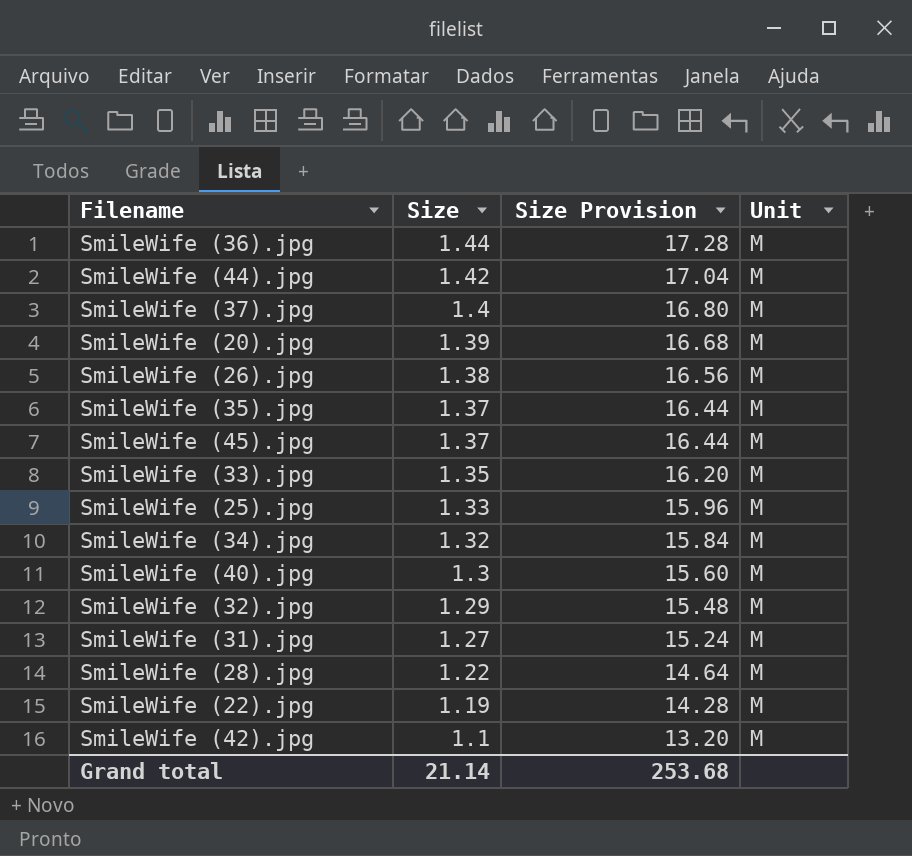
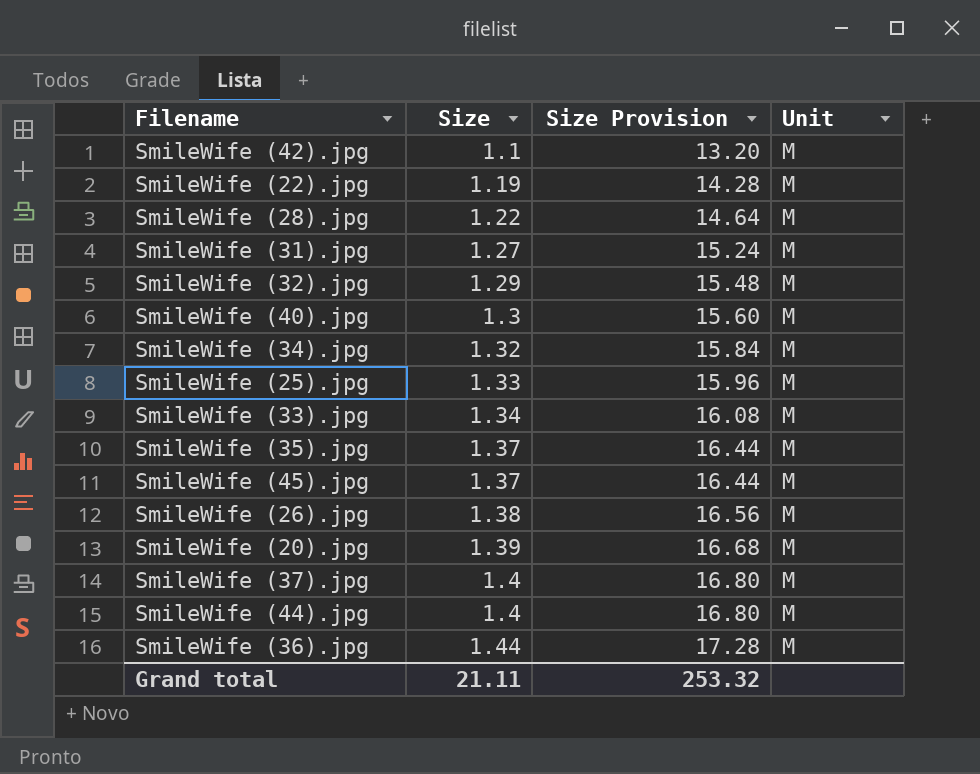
row order: Size descending -> Size ascending
SmileWife (33).jpg | Size: 1.35 -> 1.34
SmileWife (33).jpg | Size Provision: 16.20 -> 16.08
SmileWife (44).jpg | Size: 1.42 -> 1.4
SmileWife (44).jpg | Size Provision: 17.04 -> 16.80
Grand total | Size: 21.14 -> 21.11
Grand total | Size Provision: 253.68 -> 253.32

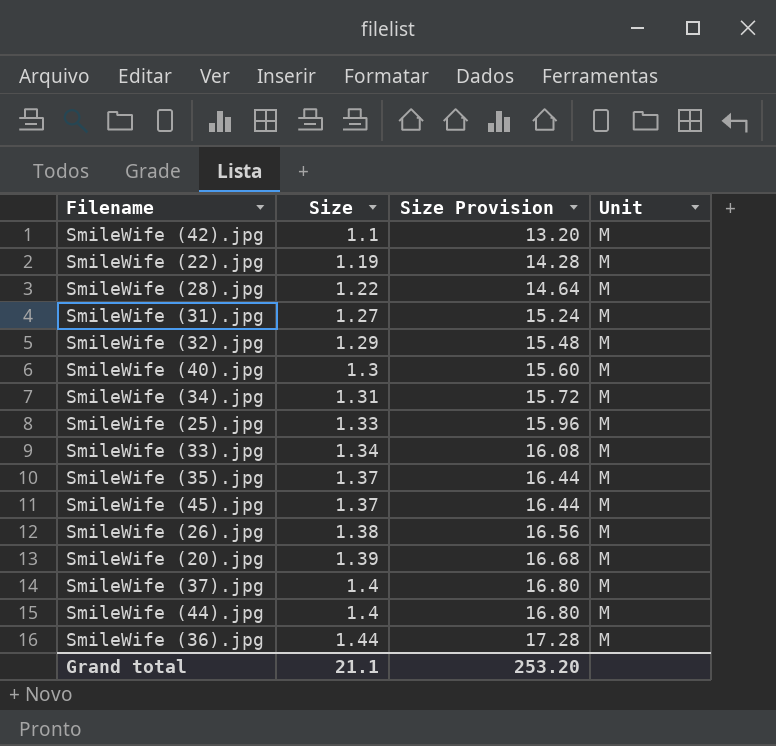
SmileWife (34).jpg | Size: 1.32 -> 1.31
SmileWife (34).jpg | Size Provision: 15.84 -> 15.72
Grand total | Size: 21.11 -> 21.1
Grand total | Size Provision: 253.32 -> 253.20

